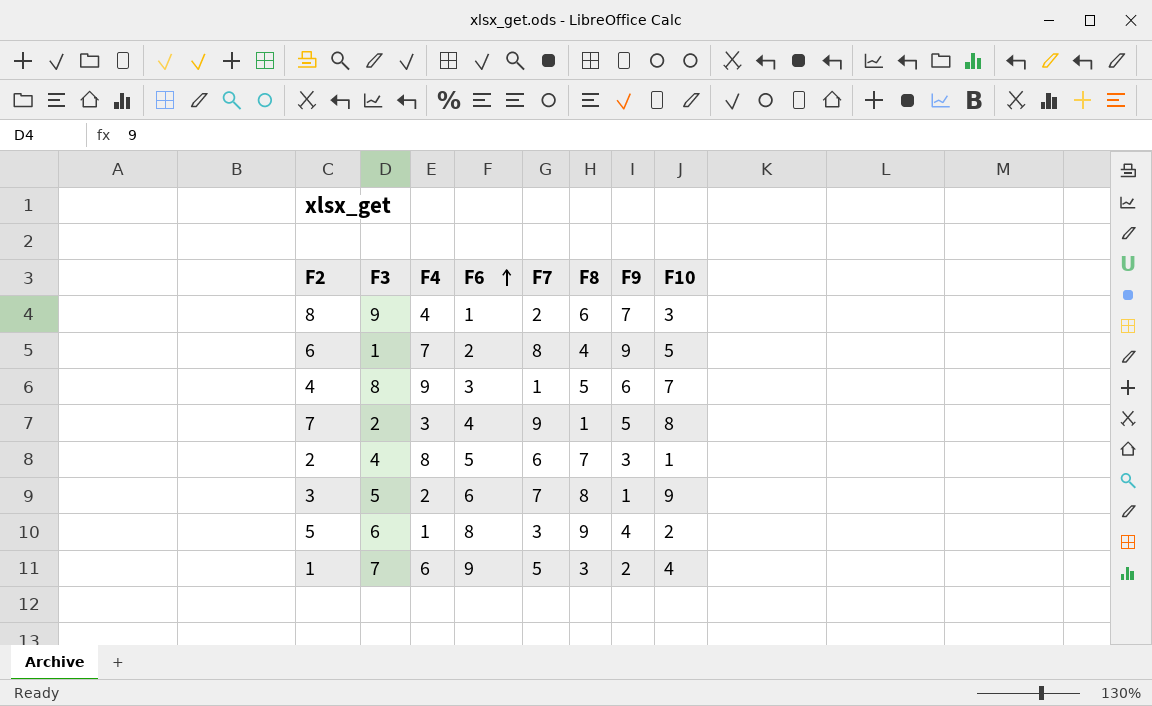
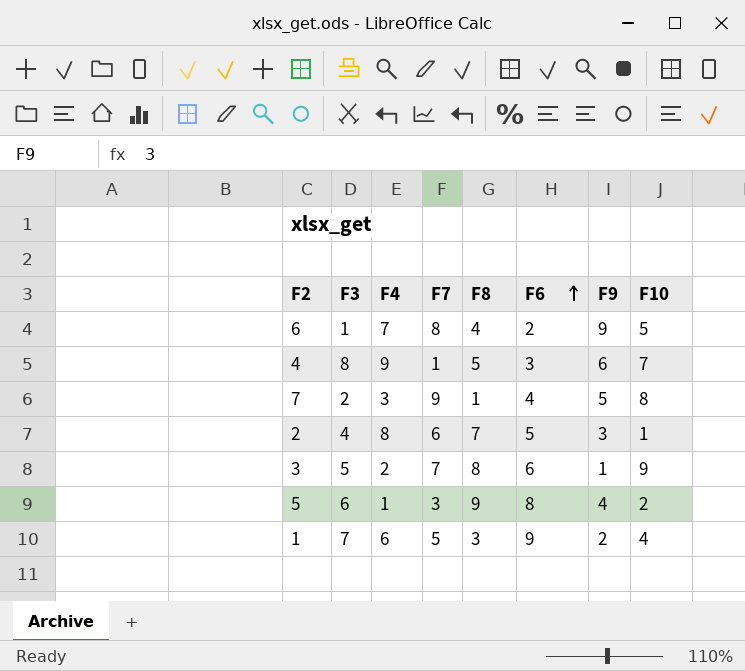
column F6 | position: 4 -> 6
row 8: 9 | 4 | 1 | 2 | 6 | 7 | 3 -> none

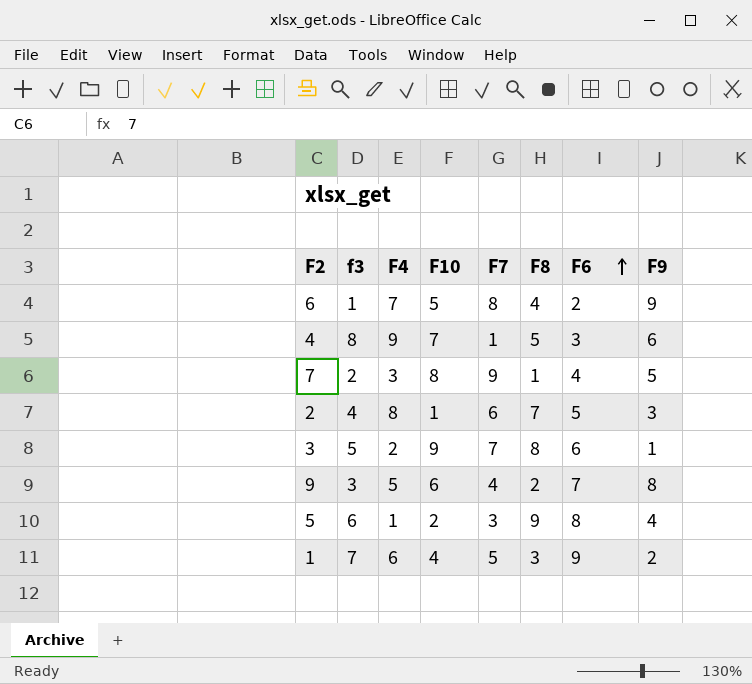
column name: F3 -> f3
column F10 | position: 8 -> 4
row 9: none -> 3 | 5 | 6 | 4 | 2 | 7 | 8

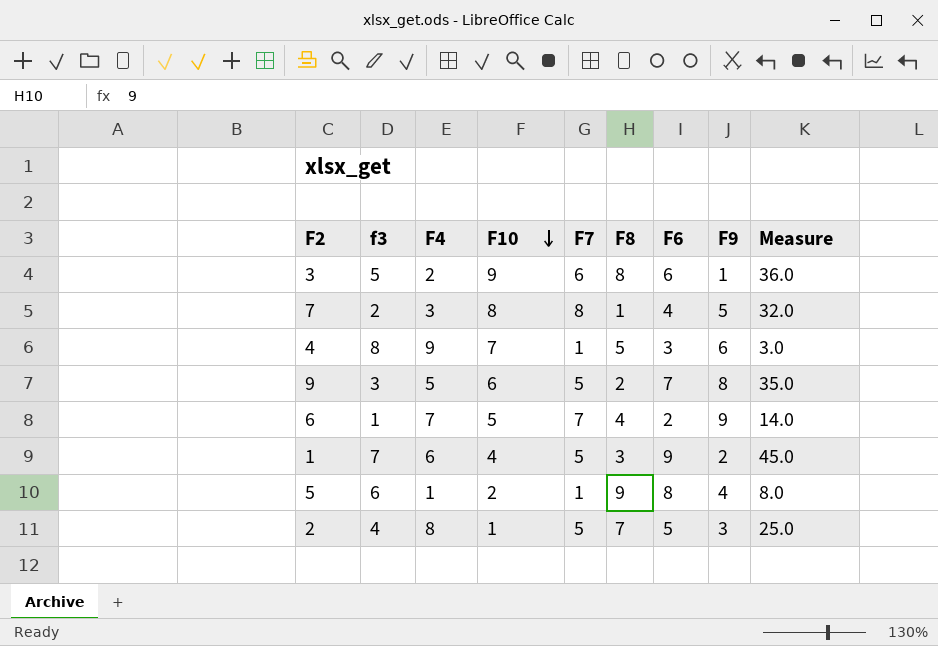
row order: F6 ascending -> F10 descending
column Measure | formula: none -> [F7] * [F6]
3 | F7: 7 -> 6
7 | F7: 9 -> 8
9 | F7: 4 -> 5
6 | F7: 8 -> 7
5 | F7: 3 -> 1
2 | F7: 6 -> 5

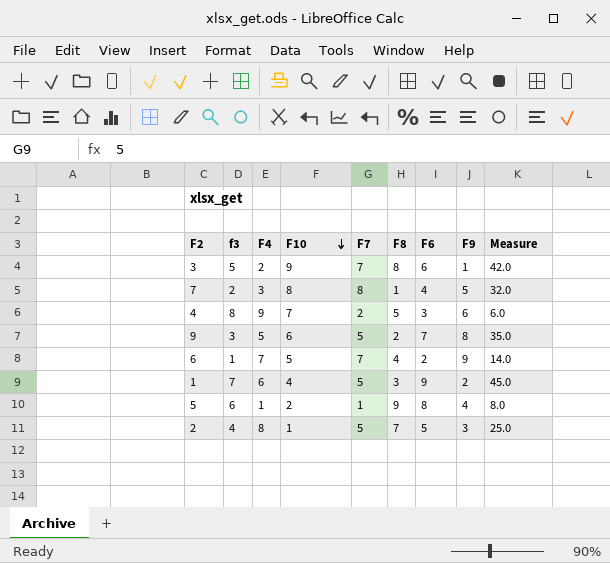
3 | F7: 6 -> 7
3 | Measure: 36.0 -> 42.0
4 | F7: 1 -> 2
4 | Measure: 3.0 -> 6.0

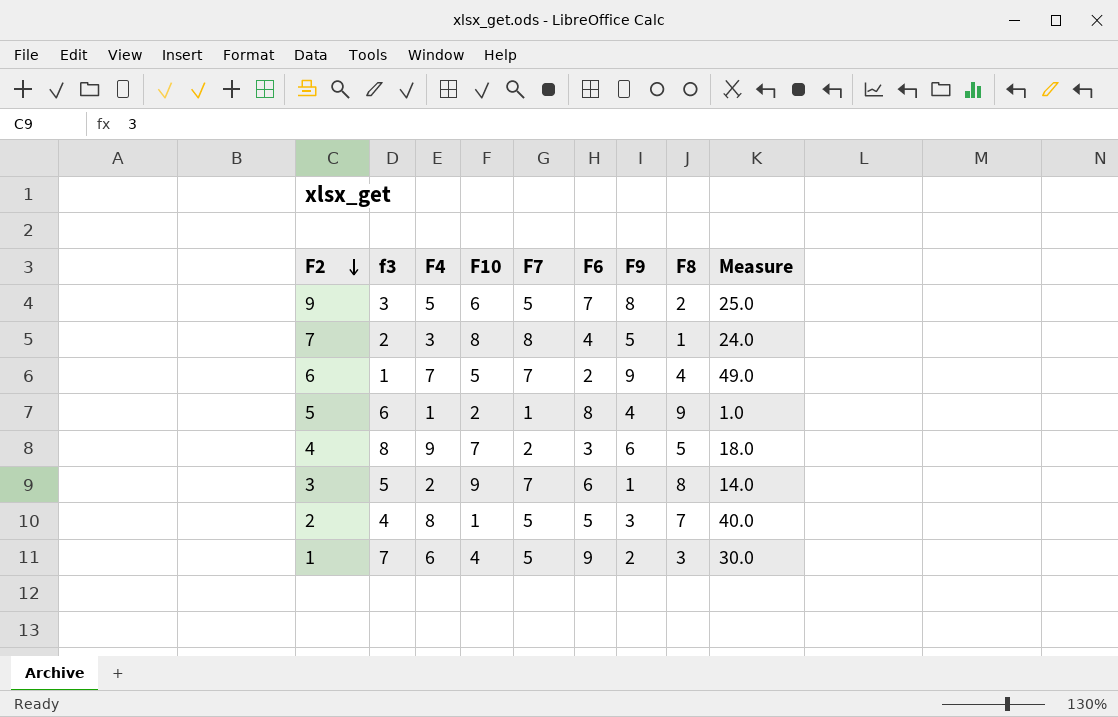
row order: F10 descending -> F2 descending
column F8 | position: 6 -> 8
column Measure | formula: [F7] * [F6] -> [F4] * [F7]

